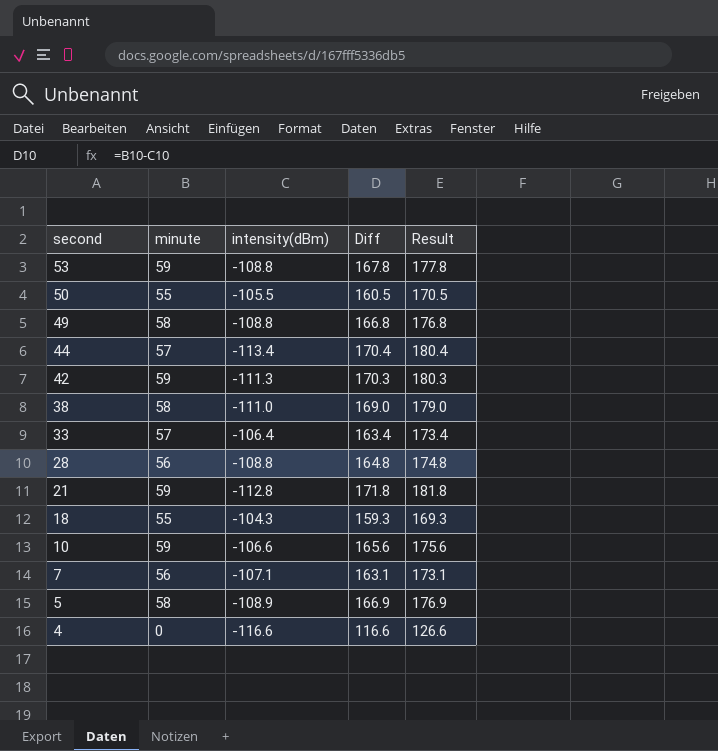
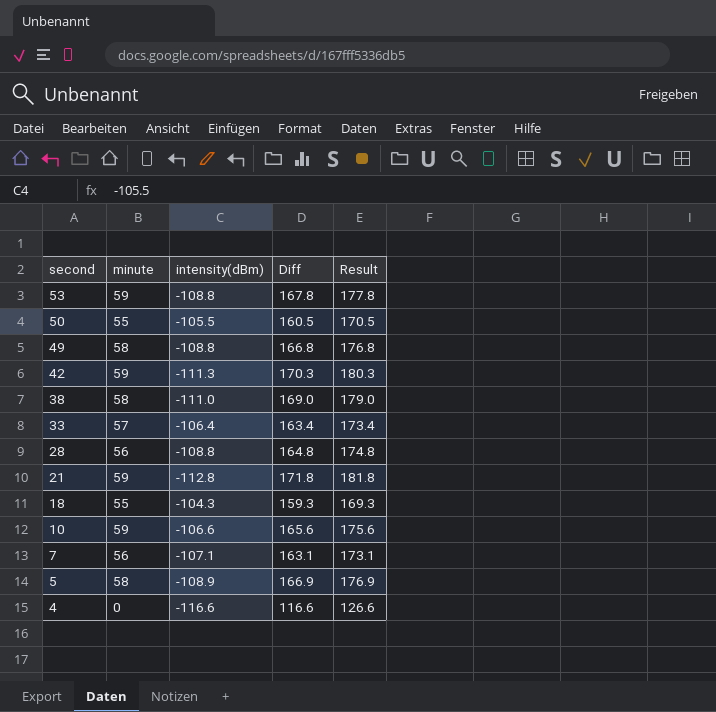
row 44: 57 | -113.4 | 170.4 | 180.4 -> none

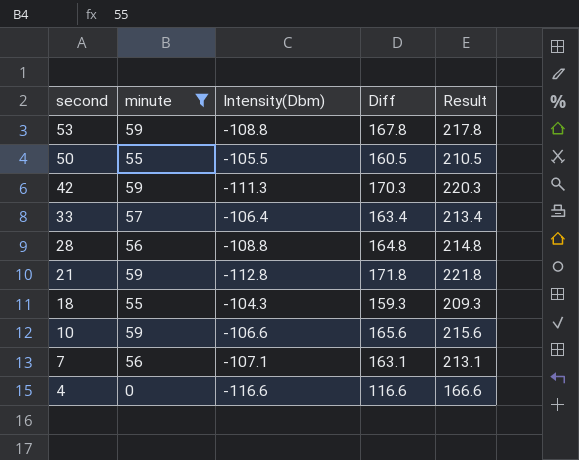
filter: none -> minute != 58
column name: intensity(dBm) -> Intensity(Dbm)
column Result | formula: [Diff] + 10 -> [Diff] + 50

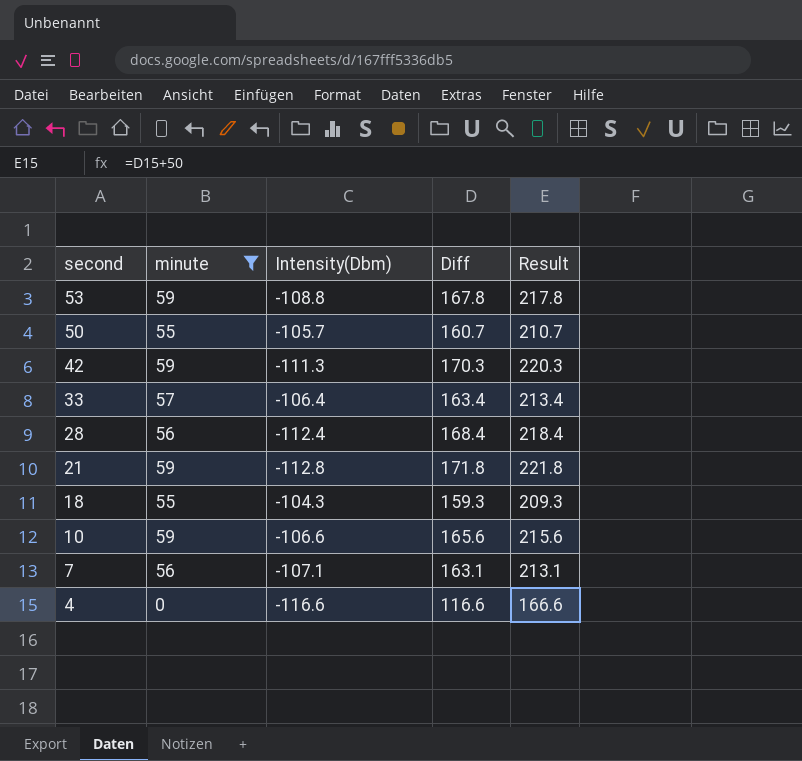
50 | Intensity(Dbm): -105.5 -> -105.7
50 | Diff: 160.5 -> 160.7
50 | Result: 210.5 -> 210.7
28 | Intensity(Dbm): -108.8 -> -112.4
28 | Diff: 164.8 -> 168.4
28 | Result: 214.8 -> 218.4

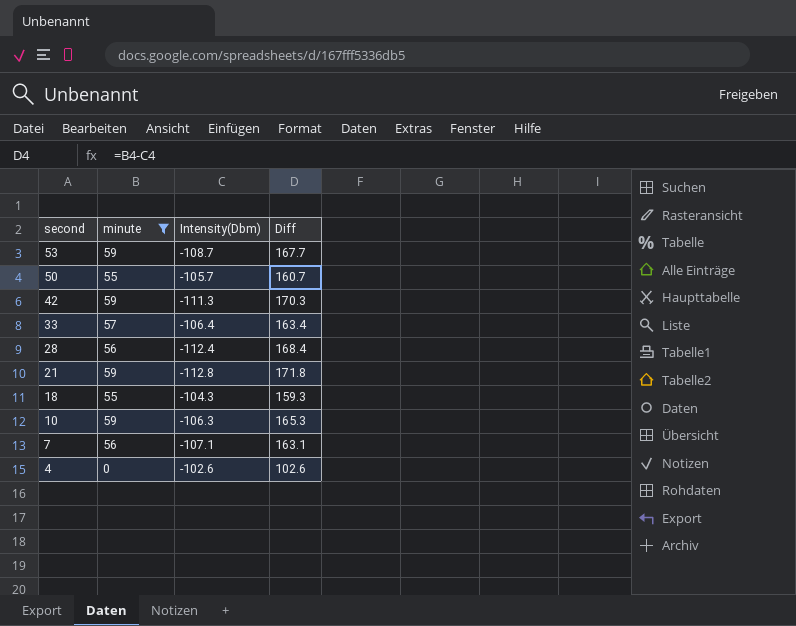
column Result | formula: [Diff] + 50 -> none
53 | Intensity(Dbm): -108.8 -> -108.7
53 | Diff: 167.8 -> 167.7
10 | Intensity(Dbm): -106.6 -> -106.3
10 | Diff: 165.6 -> 165.3
4 | Intensity(Dbm): -116.6 -> -102.6
4 | Diff: 116.6 -> 102.6

